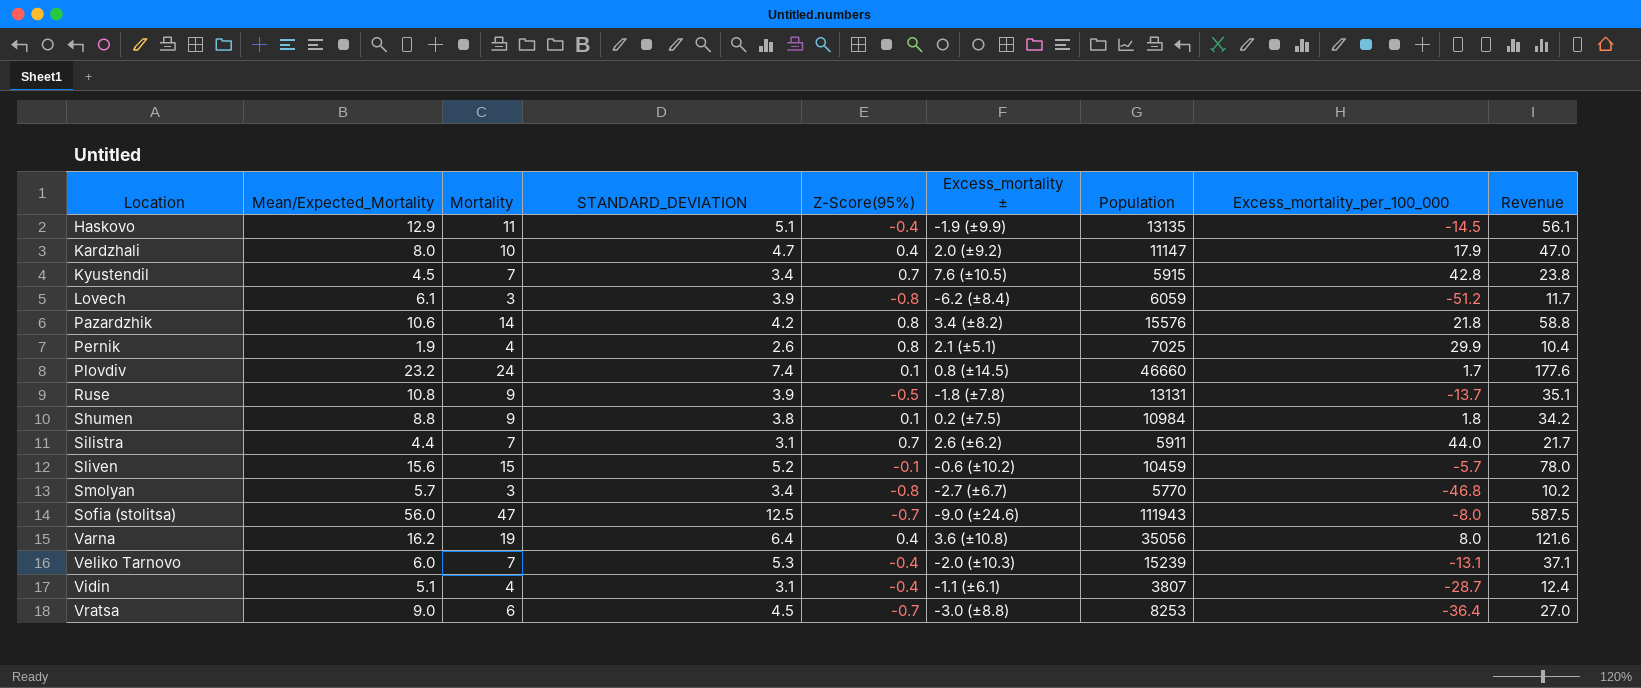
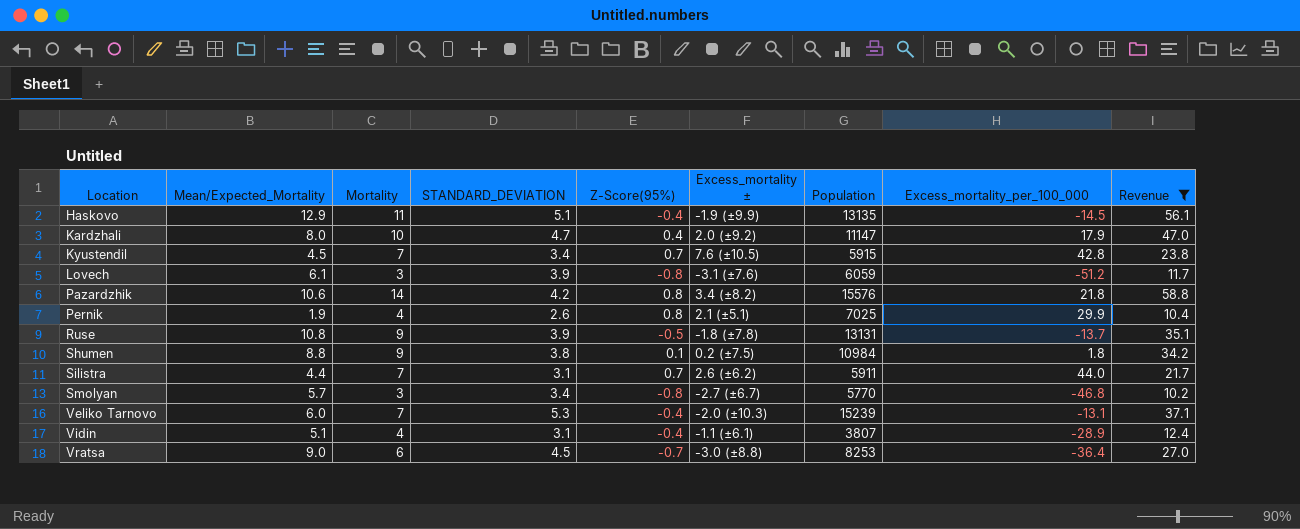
filter: none -> Revenue <= 58.8
Lovech | Excess_mortality ±: -6.2 (±8.4) -> -3.1 (±7.6)
Vidin | Excess_mortality_per_100_000: -28.7 -> -28.9

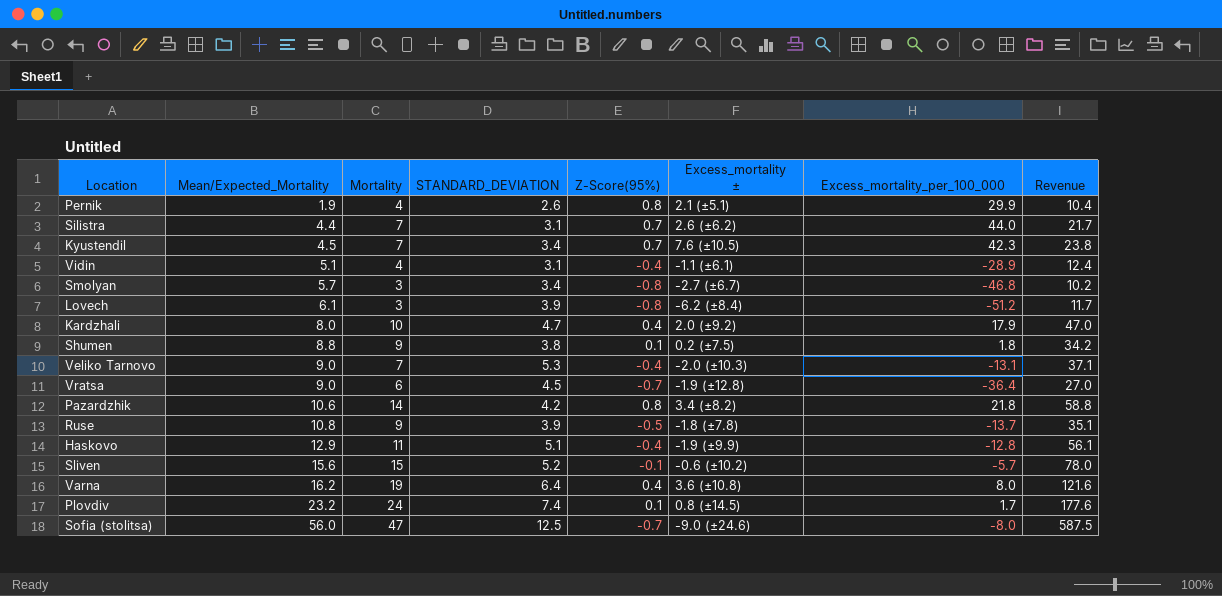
filter: Revenue <= 58.8 -> none
row order: Location ascending -> Mean/Expected_Mortality ascending
column Population | position: 7 -> none
Kyustendil | Excess_mortality_per_100_000: 42.8 -> 42.3
Lovech | Excess_mortality ±: -3.1 (±7.6) -> -6.2 (±8.4)
Veliko Tarnovo | Mean/Expected_Mortality: 6.0 -> 9.0
Vratsa | Excess_mortality ±: -3.0 (±8.8) -> -1.9 (±12.8)
Haskovo | Excess_mortality_per_100_000: -14.5 -> -12.8

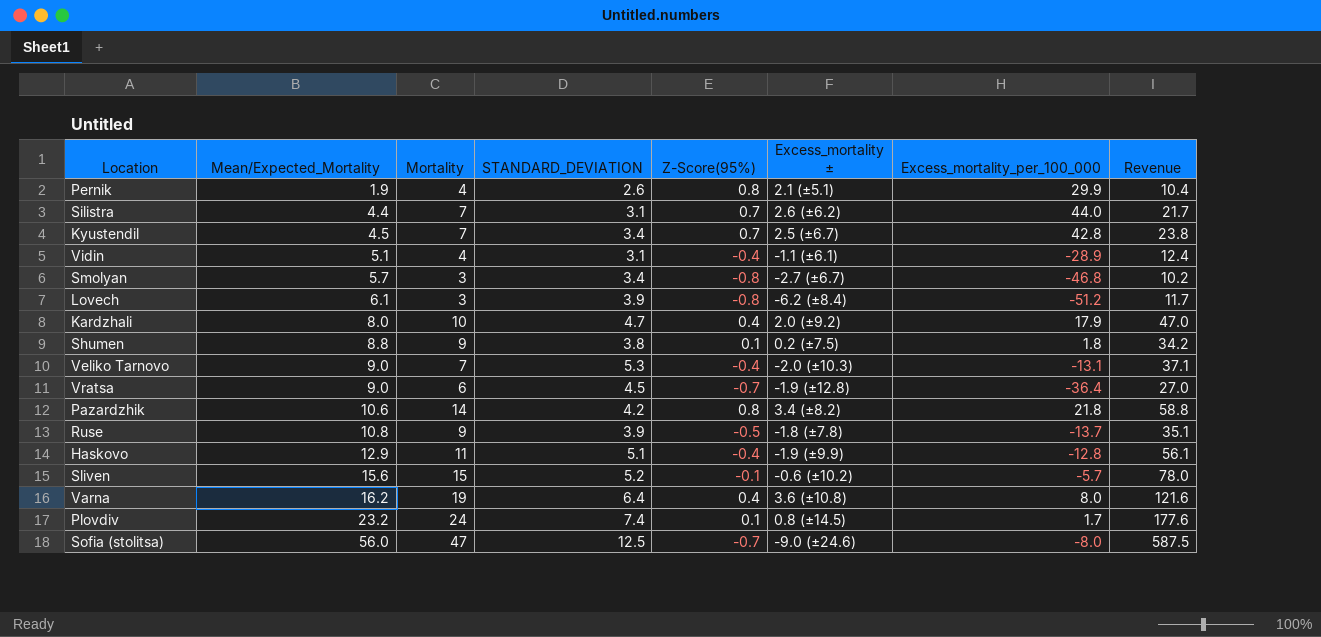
Kyustendil | Excess_mortality ±: 7.6 (±10.5) -> 2.5 (±6.7)
Kyustendil | Excess_mortality_per_100_000: 42.3 -> 42.8

